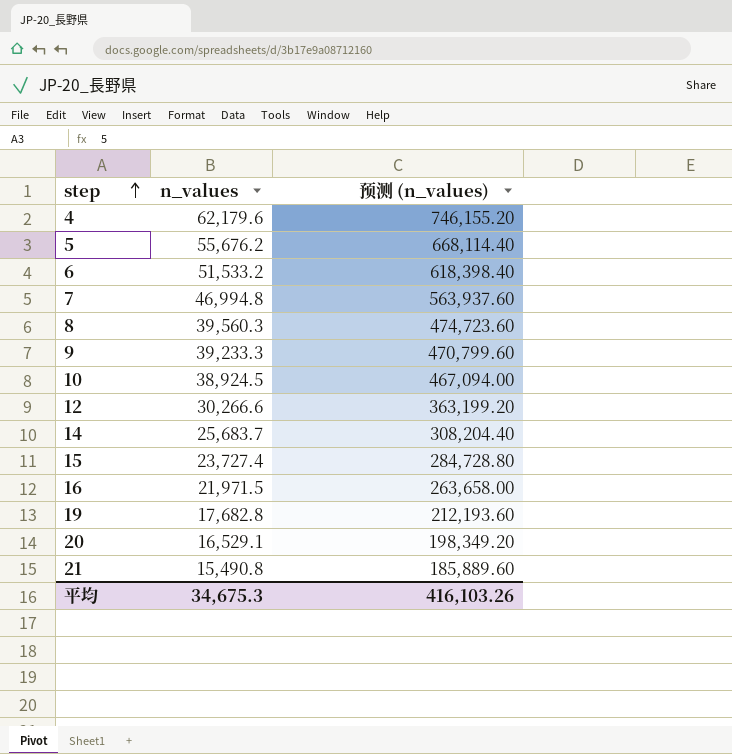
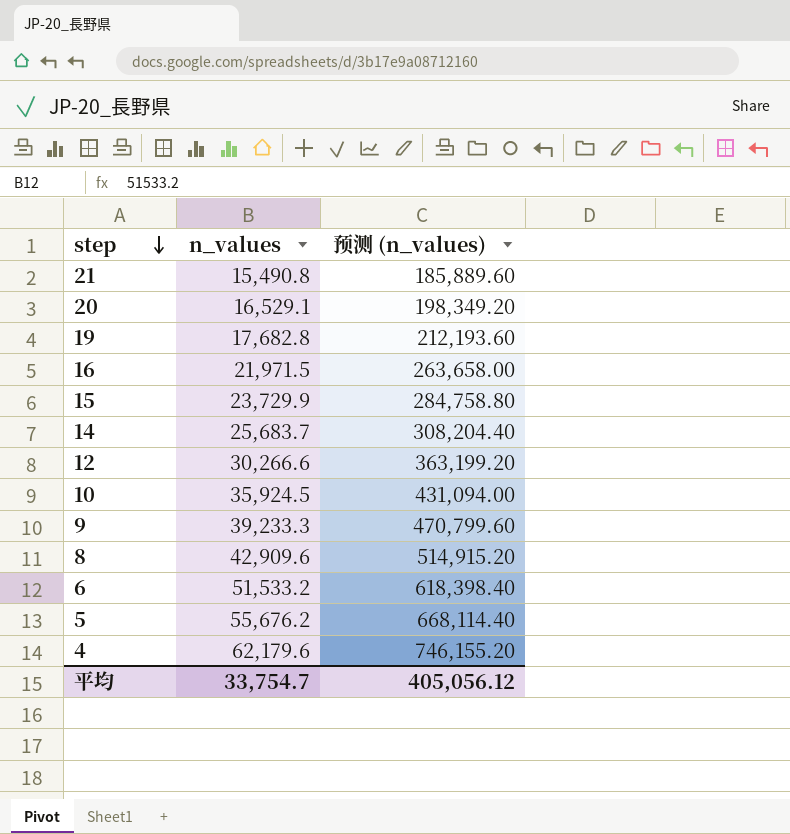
row order: step ascending -> step descending
row 7: 46,994.8 | 563,937.60 -> none
15 | n_values: 23,727.4 -> 23,729.9
15 | 预测 (n_values): 284,728.80 -> 284,758.80
10 | n_values: 38,924.5 -> 35,924.5
10 | 预测 (n_values): 467,094.00 -> 431,094.00
8 | n_values: 39,560.3 -> 42,909.6
8 | 预测 (n_values): 474,723.60 -> 514,915.20
平均 | n_values: 34,675.3 -> 33,754.7
平均 | 预测 (n_values): 416,103.26 -> 405,056.12

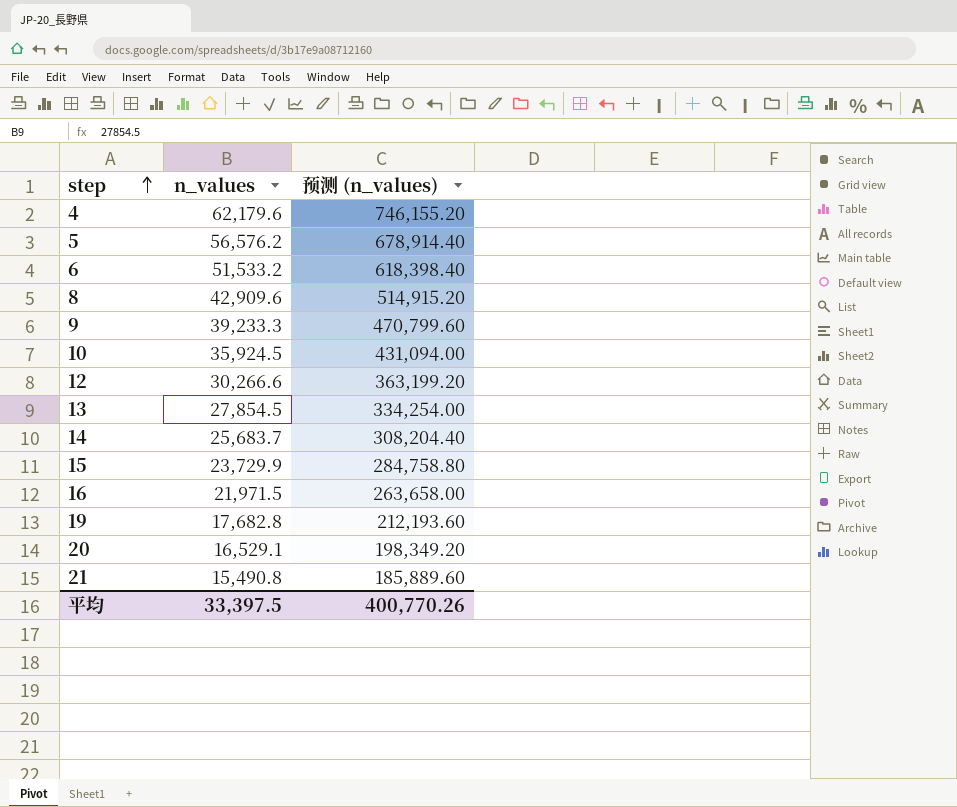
row order: step descending -> step ascending
5 | n_values: 55,676.2 -> 56,576.2
5 | 预测 (n_values): 668,114.40 -> 678,914.40
row 13: none -> 27,854.5 | 334,254.00
平均 | n_values: 33,754.7 -> 33,397.5
平均 | 预测 (n_values): 405,056.12 -> 400,770.26

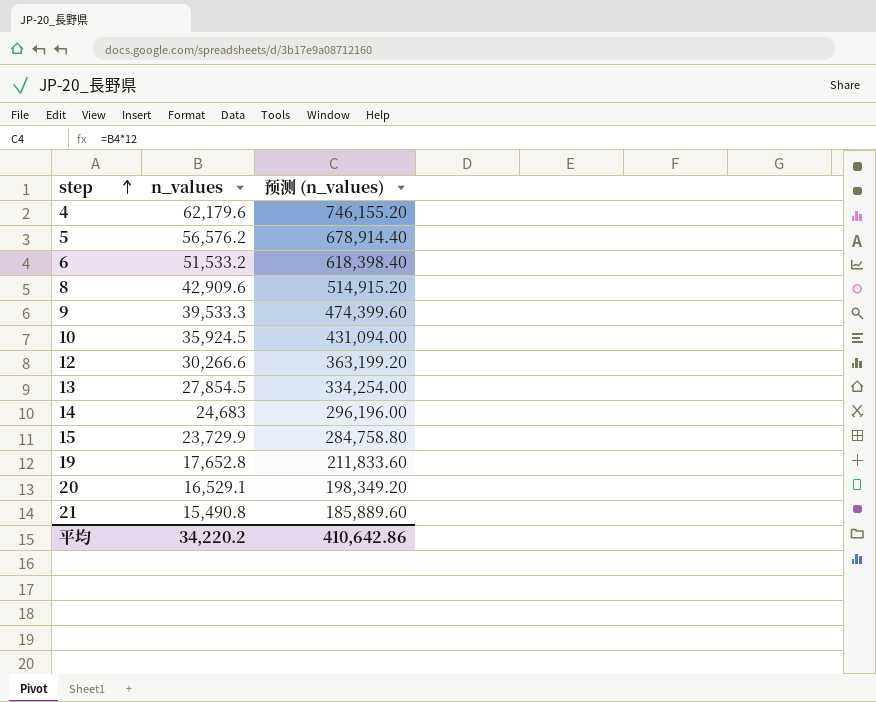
row 16: 21,971.5 | 263,658.00 -> none
9 | n_values: 39,233.3 -> 39,533.3
9 | 预测 (n_values): 470,799.60 -> 474,399.60
14 | n_values: 25,683.7 -> 24,683
14 | 预测 (n_values): 308,204.40 -> 296,196.00
19 | n_values: 17,682.8 -> 17,652.8
19 | 预测 (n_values): 212,193.60 -> 211,833.60
平均 | n_values: 33,397.5 -> 34,220.2
平均 | 预测 (n_values): 400,770.26 -> 410,642.86

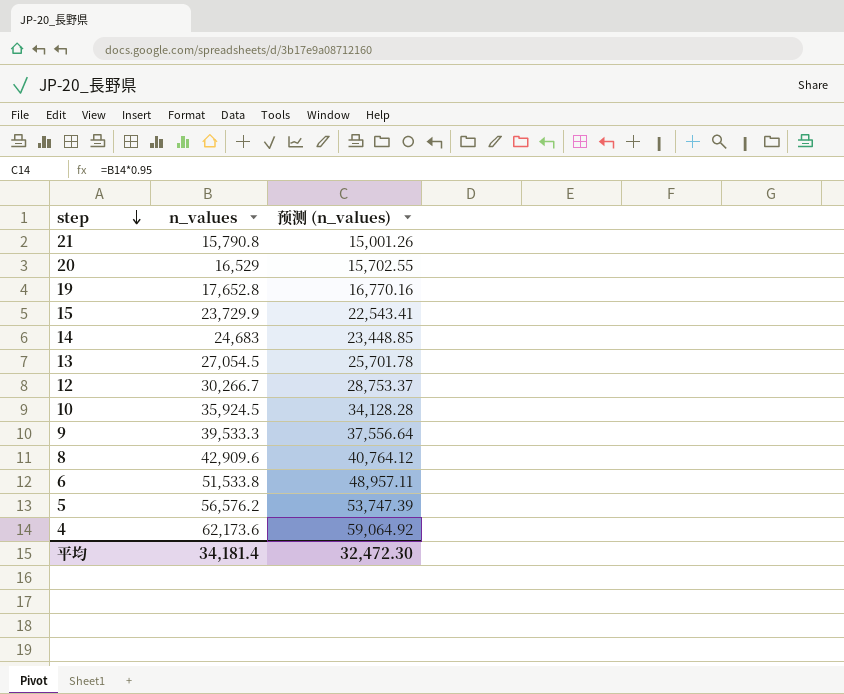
row order: step ascending -> step descending
column 预测 (n_values) | formula: [n_values] * 12 -> [n_values] * 0.95
21 | n_values: 15,490.8 -> 15,790.8
20 | n_values: 16,529.1 -> 16,529
13 | n_values: 27,854.5 -> 27,054.5
12 | n_values: 30,266.6 -> 30,266.7
6 | n_values: 51,533.2 -> 51,533.8
4 | n_values: 62,179.6 -> 62,173.6
平均 | n_values: 34,220.2 -> 34,181.4
平均 | 预测 (n_values): 410,642.86 -> 32,472.30

